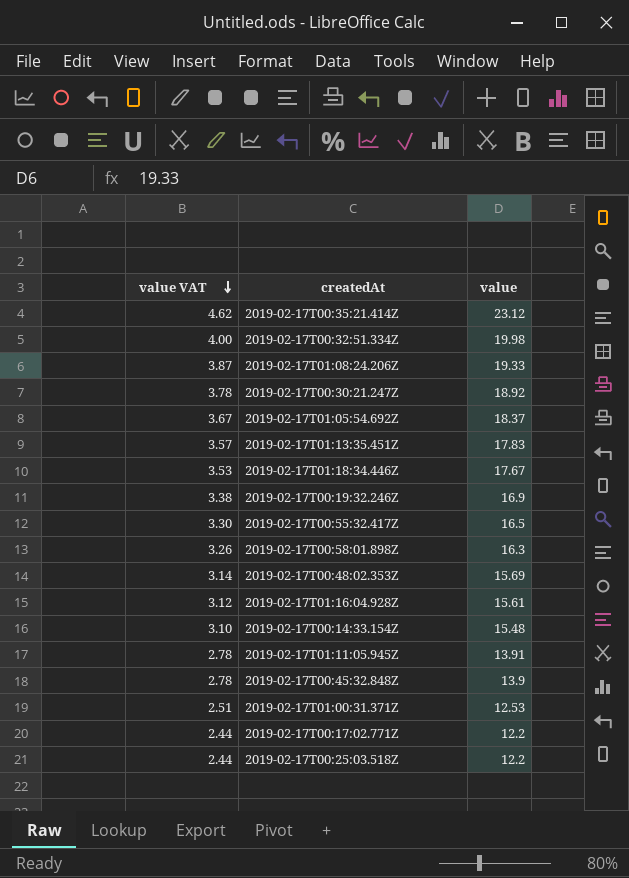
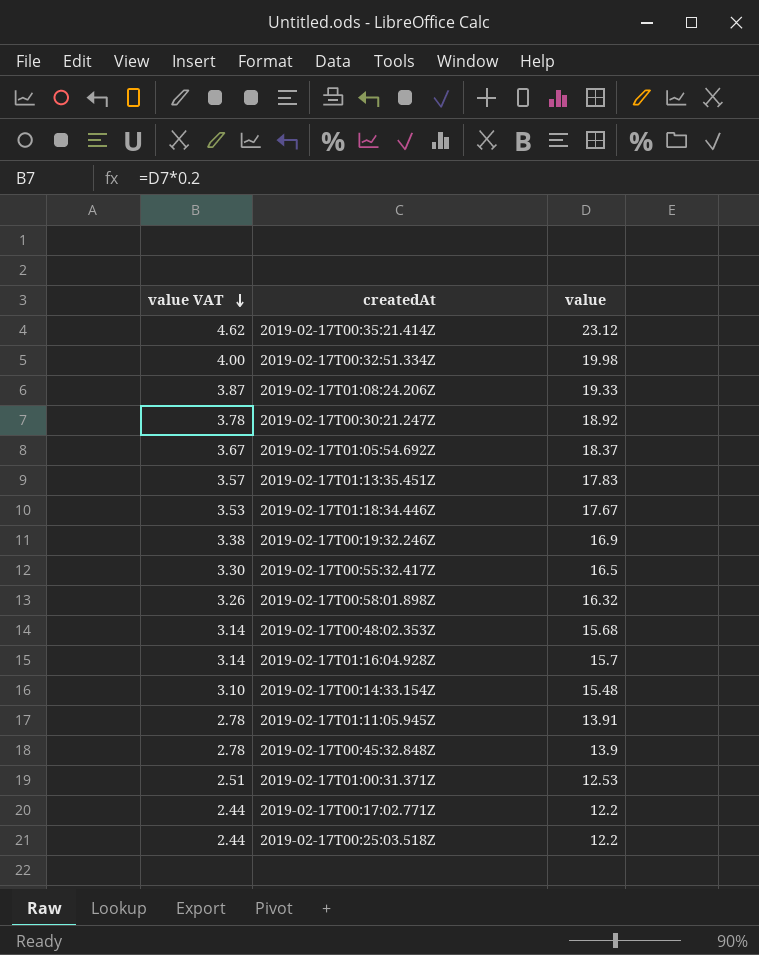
2019-02-17T00:58:01.898Z | value: 16.3 -> 16.32
2019-02-17T00:48:02.353Z | value: 15.69 -> 15.68
2019-02-17T01:16:04.928Z | value VAT: 3.12 -> 3.14
2019-02-17T01:16:04.928Z | value: 15.61 -> 15.7

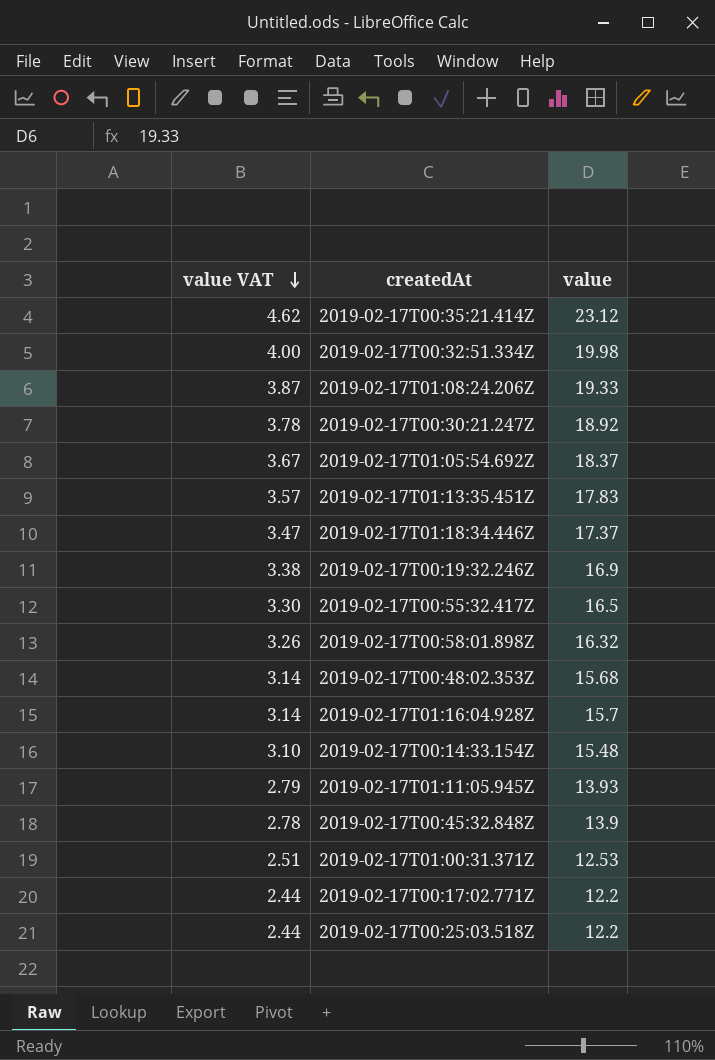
2019-02-17T01:18:34.446Z | value VAT: 3.53 -> 3.47
2019-02-17T01:18:34.446Z | value: 17.67 -> 17.37
2019-02-17T01:11:05.945Z | value VAT: 2.78 -> 2.79
2019-02-17T01:11:05.945Z | value: 13.91 -> 13.93

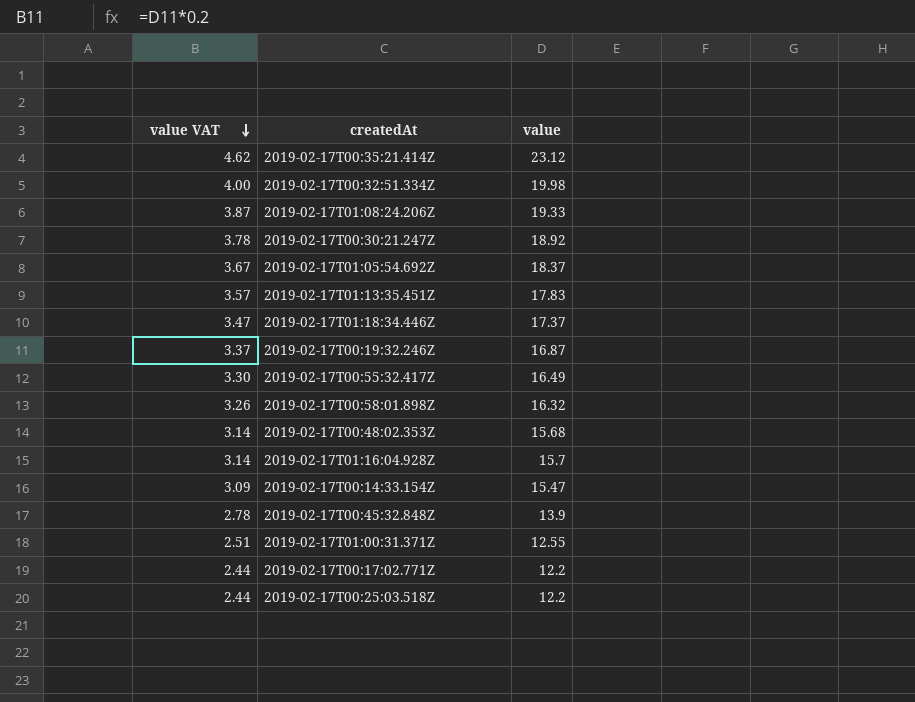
row 2019-02-17T01:11:05.945Z: 2.79 | 13.93 -> none
2019-02-17T00:19:32.246Z | value VAT: 3.38 -> 3.37
2019-02-17T00:19:32.246Z | value: 16.9 -> 16.87
2019-02-17T00:55:32.417Z | value: 16.5 -> 16.49
2019-02-17T00:14:33.154Z | value VAT: 3.10 -> 3.09
2019-02-17T00:14:33.154Z | value: 15.48 -> 15.47
2019-02-17T01:00:31.371Z | value: 12.53 -> 12.55

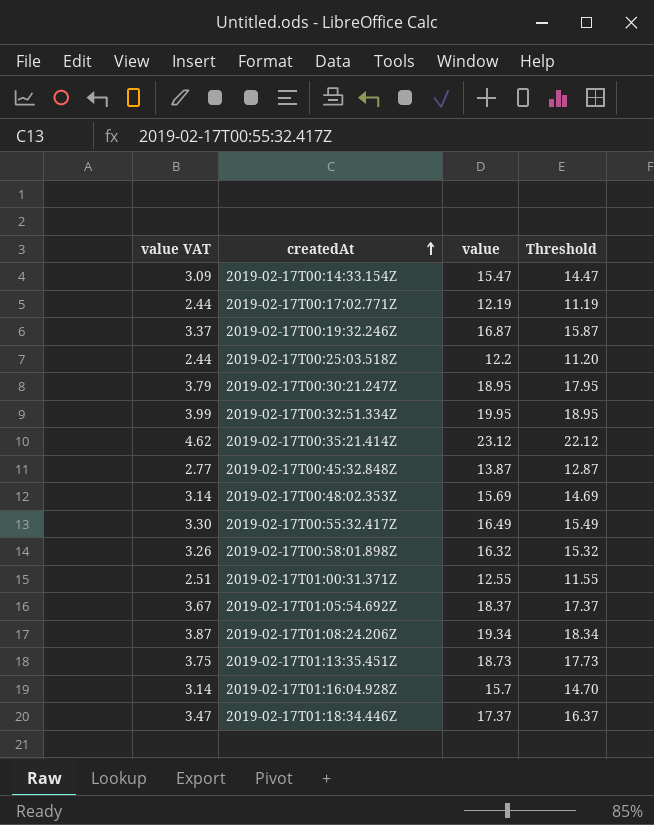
row order: value VAT descending -> createdAt ascending
column Threshold | formula: none -> [value] - 1
2019-02-17T00:17:02.771Z | value: 12.2 -> 12.19
2019-02-17T00:30:21.247Z | value VAT: 3.78 -> 3.79
2019-02-17T00:30:21.247Z | value: 18.92 -> 18.95
2019-02-17T00:32:51.334Z | value VAT: 4.00 -> 3.99
2019-02-17T00:32:51.334Z | value: 19.98 -> 19.95
2019-02-17T00:45:32.848Z | value VAT: 2.78 -> 2.77
2019-02-17T00:45:32.848Z | value: 13.9 -> 13.87
2019-02-17T00:48:02.353Z | value: 15.68 -> 15.69
2019-02-17T01:08:24.206Z | value: 19.33 -> 19.34
2019-02-17T01:13:35.451Z | value VAT: 3.57 -> 3.75
2019-02-17T01:13:35.451Z | value: 17.83 -> 18.73

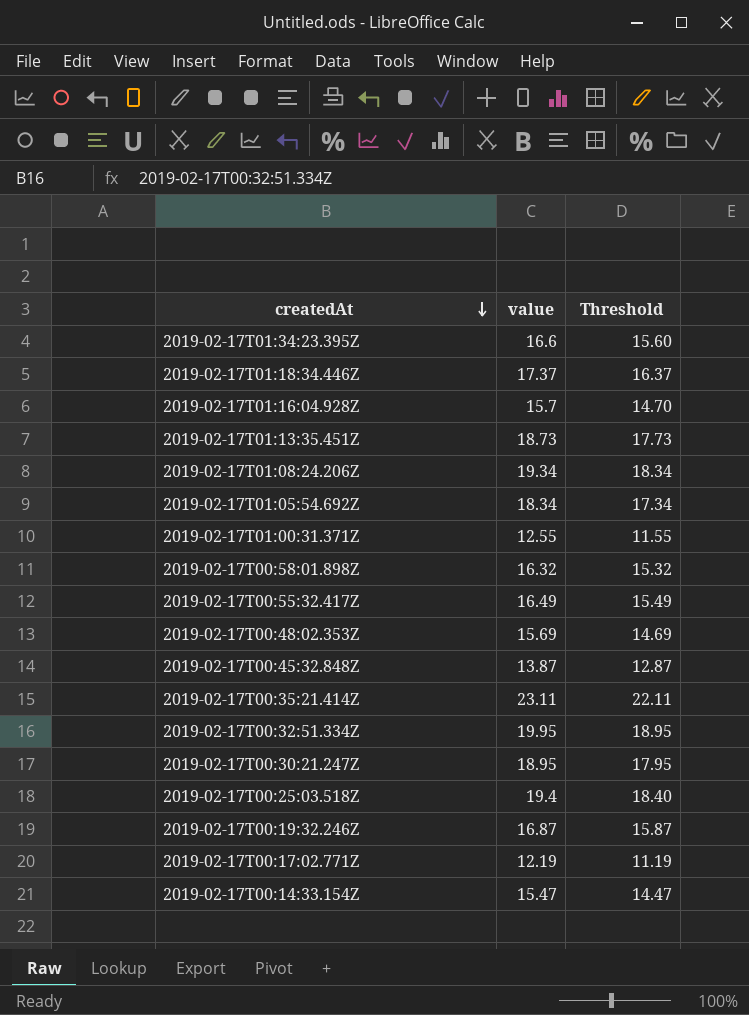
row order: createdAt ascending -> createdAt descending
column value VAT | formula: [value] * 0.2 -> none
row 2019-02-17T01:34:23.395Z: none -> 16.6 | 15.60
2019-02-17T01:05:54.692Z | value: 18.37 -> 18.34
2019-02-17T01:05:54.692Z | Threshold: 17.37 -> 17.34
2019-02-17T00:35:21.414Z | value: 23.12 -> 23.11
2019-02-17T00:35:21.414Z | Threshold: 22.12 -> 22.11
2019-02-17T00:25:03.518Z | value: 12.2 -> 19.4
2019-02-17T00:25:03.518Z | Threshold: 11.20 -> 18.40

